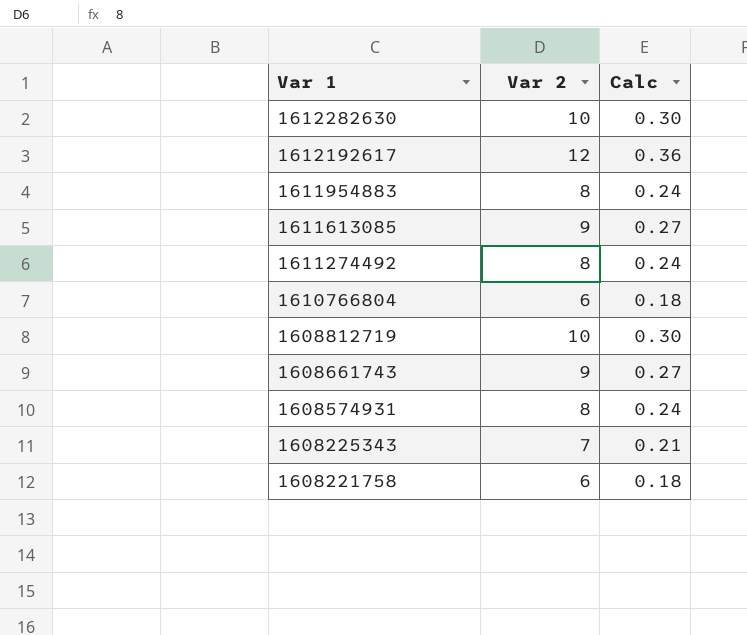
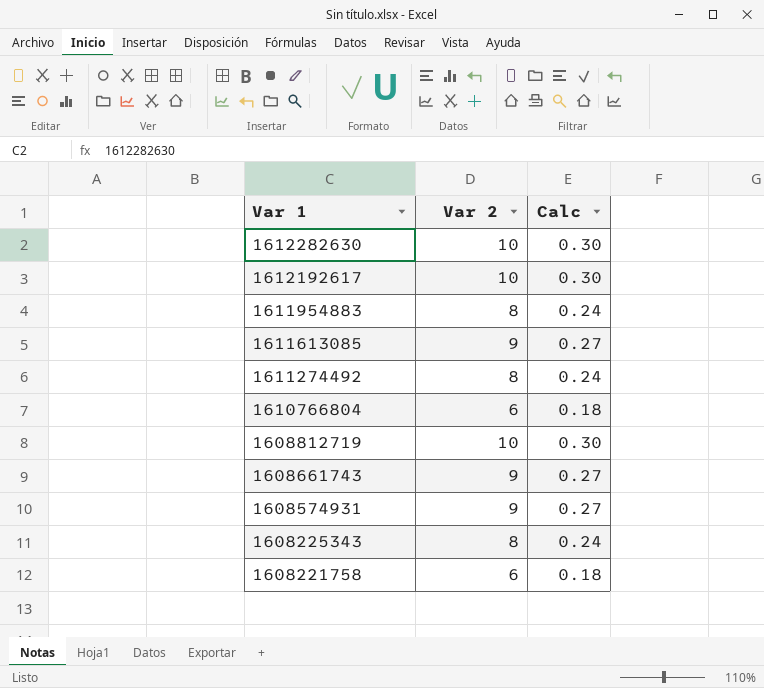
1612192617 | Var 2: 12 -> 10
1612192617 | Calc: 0.36 -> 0.30
1608574931 | Var 2: 8 -> 9
1608574931 | Calc: 0.24 -> 0.27
1608225343 | Var 2: 7 -> 8
1608225343 | Calc: 0.21 -> 0.24

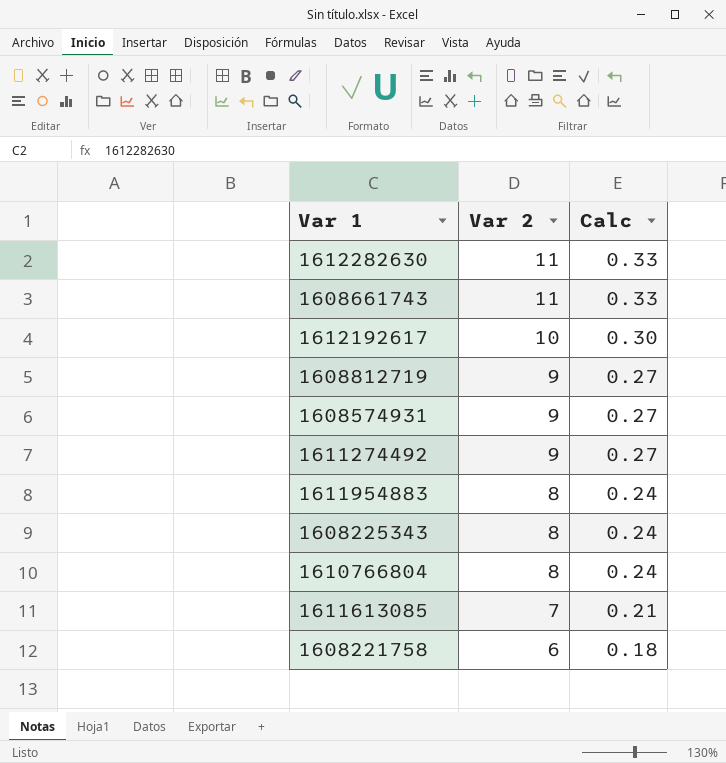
row order: Var 1 descending -> Var 2 descending
1612282630 | Var 2: 10 -> 11
1612282630 | Calc: 0.30 -> 0.33
1608661743 | Var 2: 9 -> 11
1608661743 | Calc: 0.27 -> 0.33
1608812719 | Var 2: 10 -> 9
1608812719 | Calc: 0.30 -> 0.27
1611274492 | Var 2: 8 -> 9
1611274492 | Calc: 0.24 -> 0.27
1610766804 | Var 2: 6 -> 8
1610766804 | Calc: 0.18 -> 0.24
1611613085 | Var 2: 9 -> 7
1611613085 | Calc: 0.27 -> 0.21

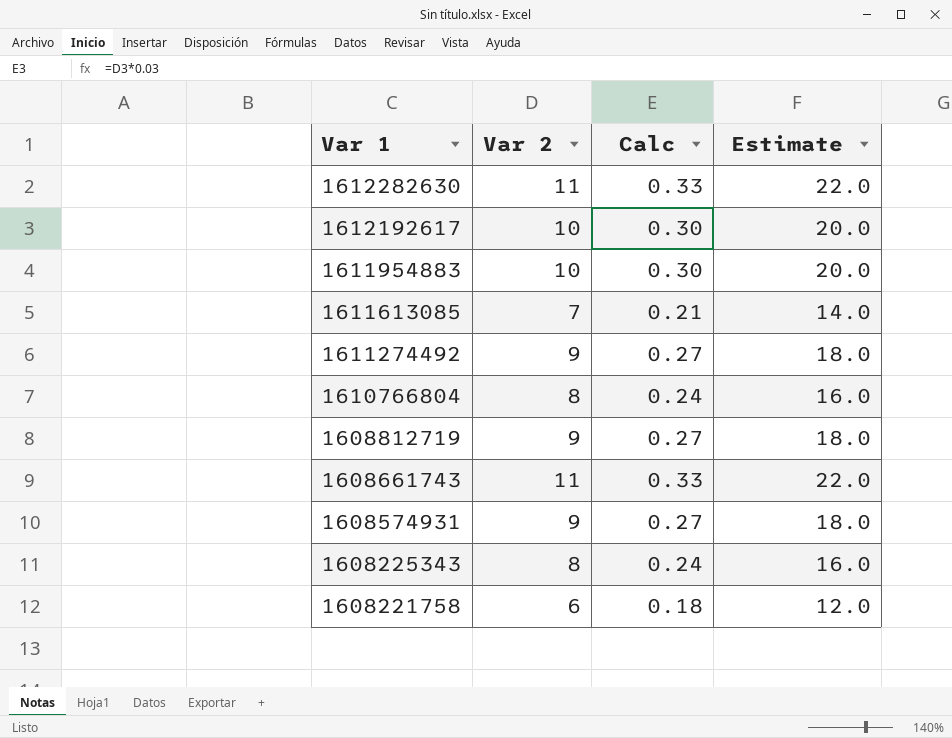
row order: Var 2 descending -> Var 1 descending
column Estimate | formula: none -> [Var 2] * 2
1611954883 | Var 2: 8 -> 10
1611954883 | Calc: 0.24 -> 0.30

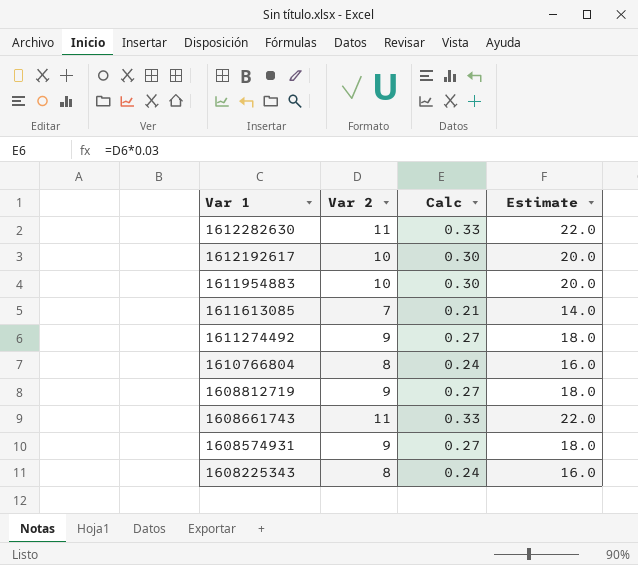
row 1608221758: 6 | 0.18 | 12.0 -> none

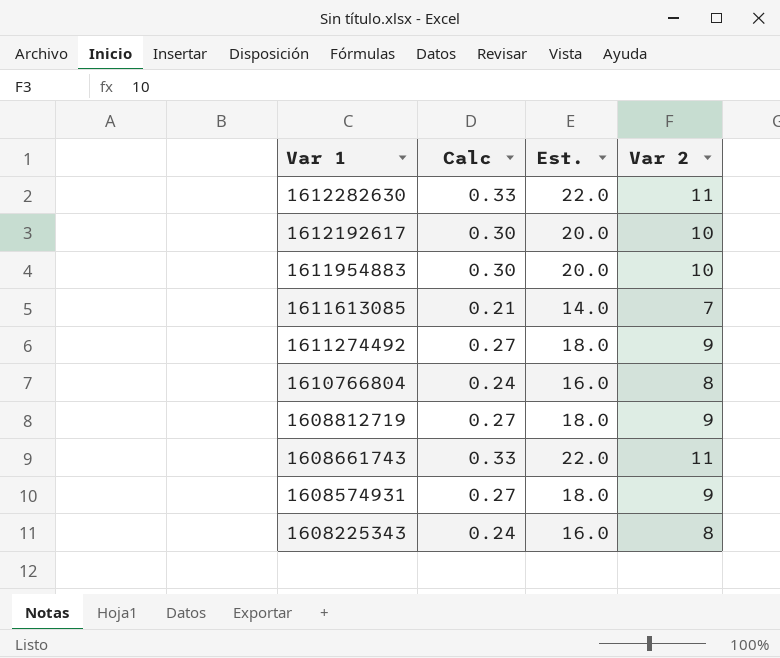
column name: Estimate -> Est.
column Var 2 | position: 2 -> 4

